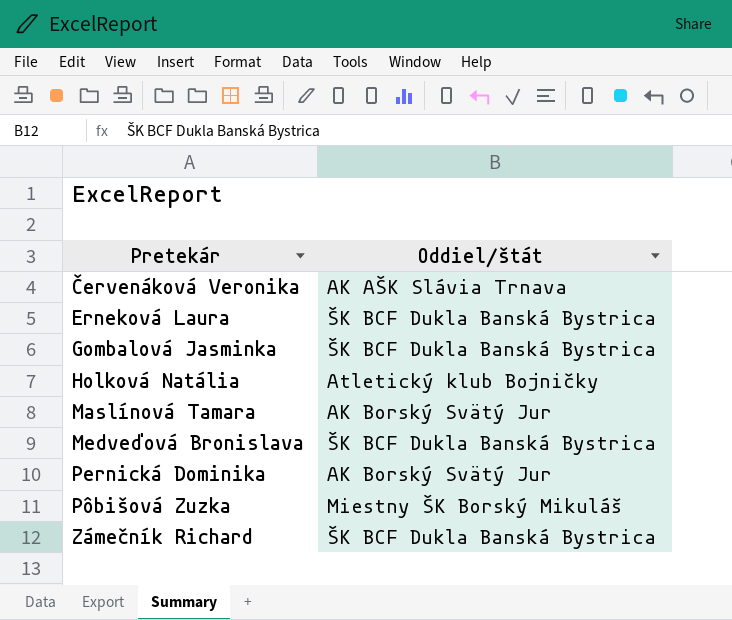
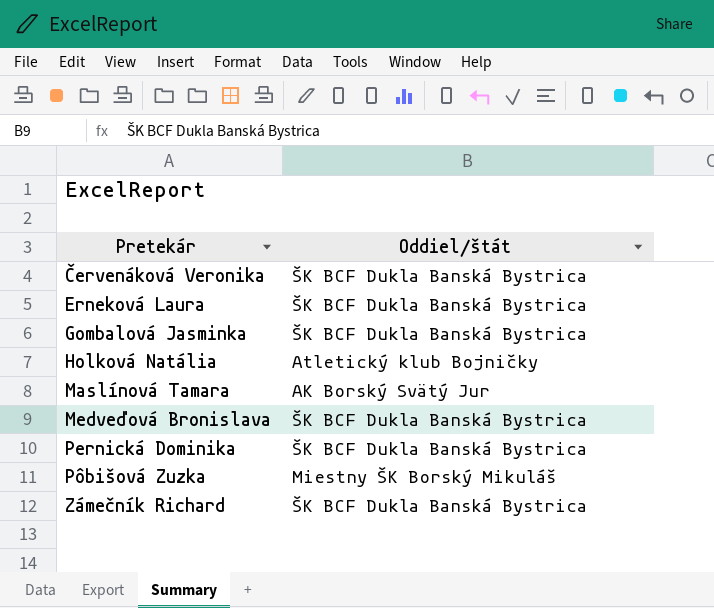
Červenáková Veronika | Oddiel/štát: AK AŠK Slávia Trnava -> ŠK BCF Dukla Banská Bystrica
Pernická Dominika | Oddiel/štát: AK Borský Svätý Jur -> ŠK BCF Dukla Banská Bystrica

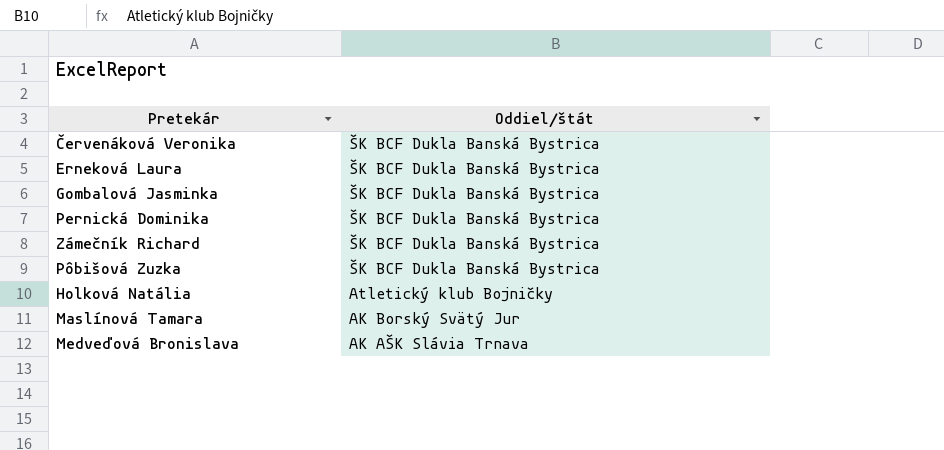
row order: Pretekár ascending -> Oddiel/štát descending
Pôbišová Zuzka | Oddiel/štát: Miestny ŠK Borský Mikuláš -> ŠK BCF Dukla Banská Bystrica
Medveďová Bronislava | Oddiel/štát: ŠK BCF Dukla Banská Bystrica -> AK AŠK Slávia Trnava

